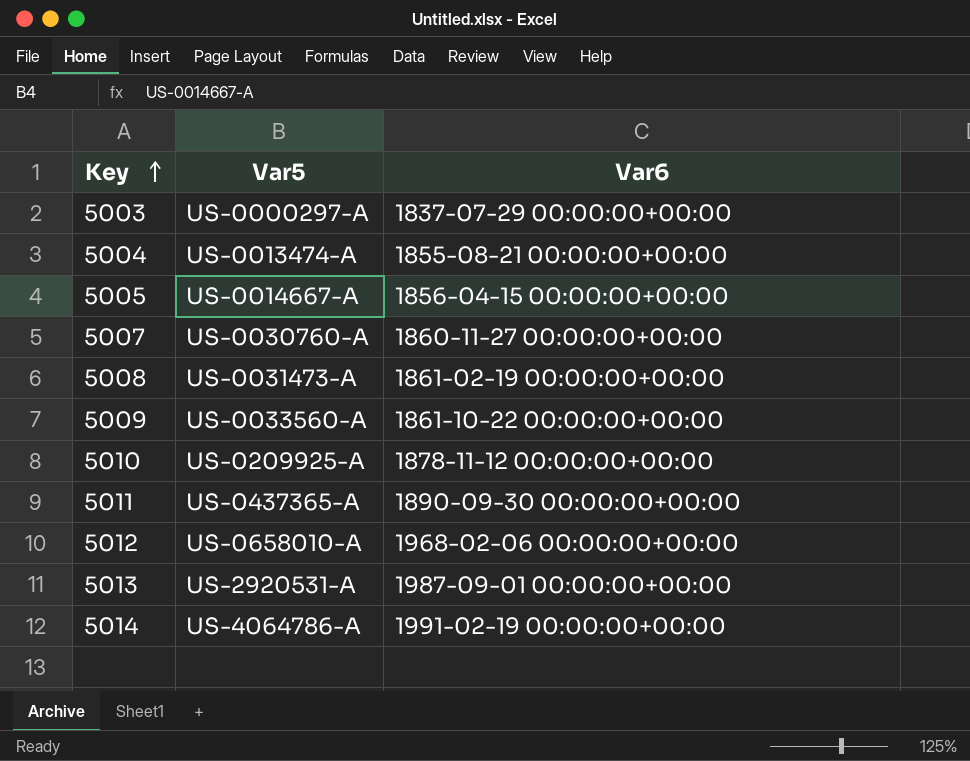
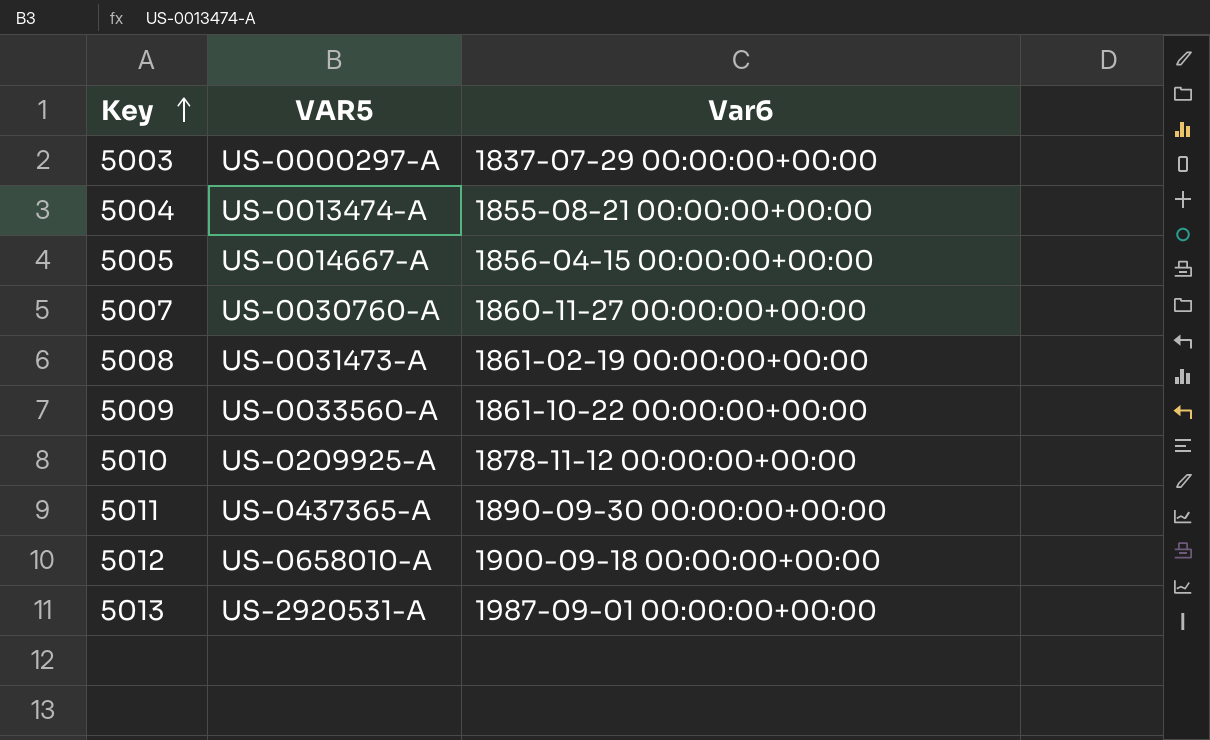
column name: Var5 -> VAR5
row 5014: US-4064786-A | 1991-02-19 00:00:00+00:00 -> none
5012 | Var6: 1968-02-06 00:00:00+00:00 -> 1900-09-18 00:00:00+00:00

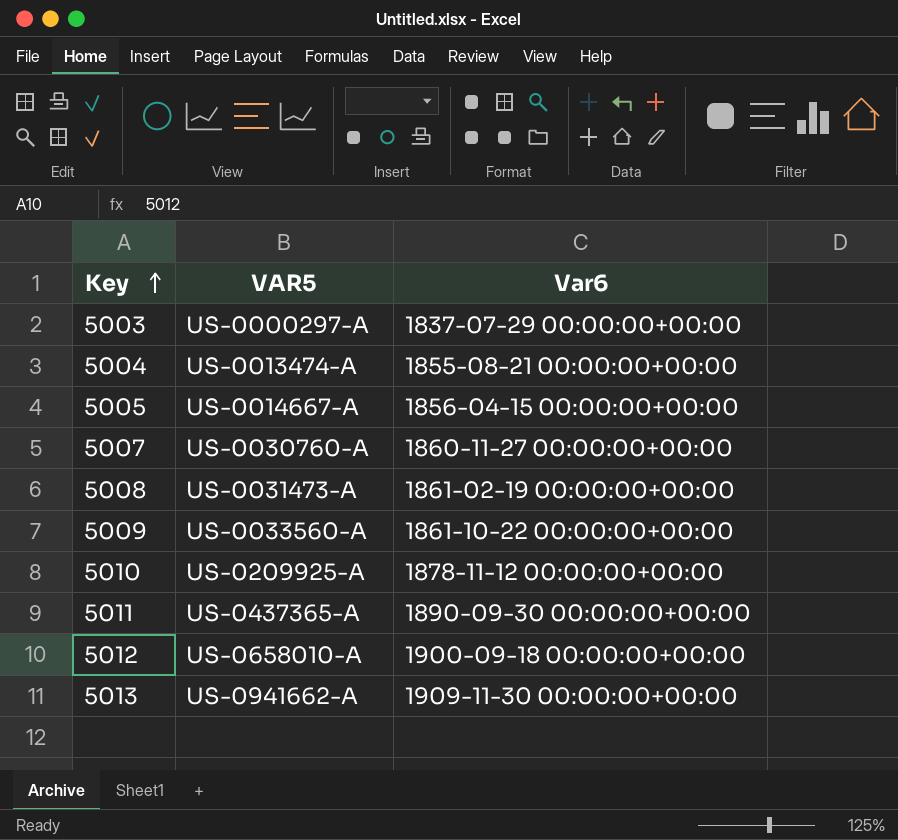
5013 | VAR5: US-2920531-A -> US-0941662-A
5013 | Var6: 1987-09-01 00:00:00+00:00 -> 1909-11-30 00:00:00+00:00

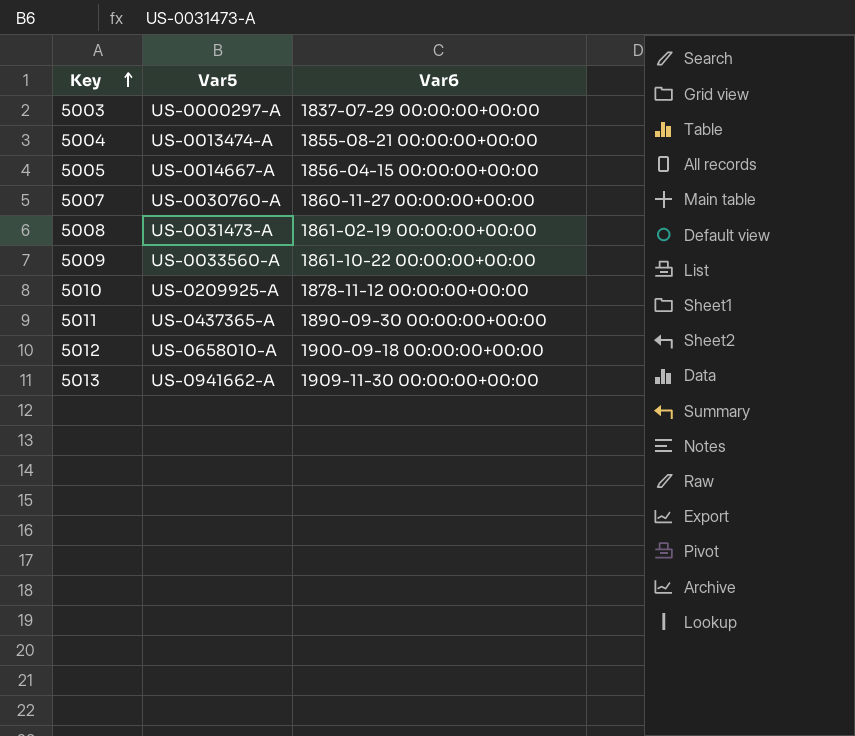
column name: VAR5 -> Var5

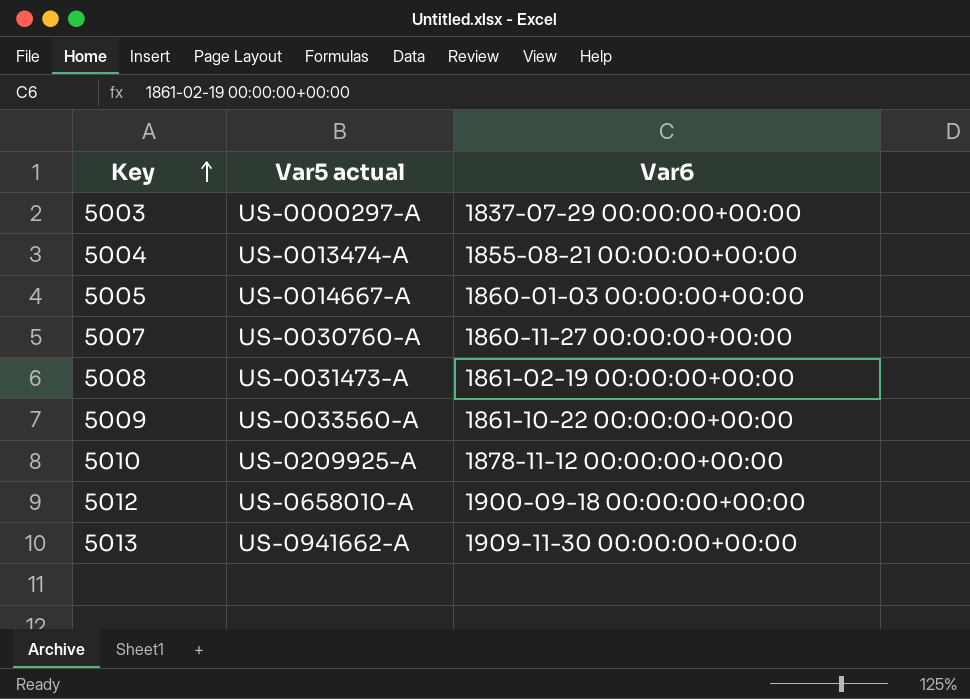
column name: Var5 -> Var5 actual
row 5011: US-0437365-A | 1890-09-30 00:00:00+00:00 -> none
5005 | Var6: 1856-04-15 00:00:00+00:00 -> 1860-01-03 00:00:00+00:00

